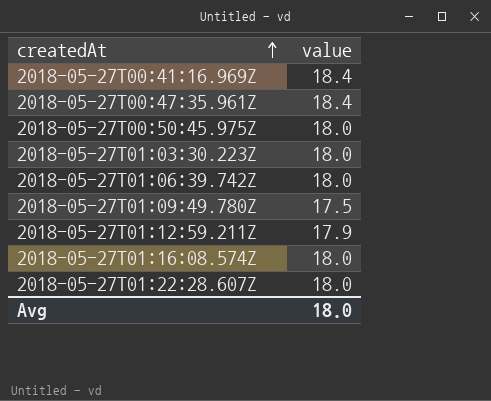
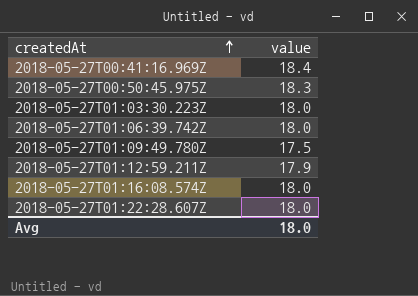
row 2018-05-27T00:47:35.961Z: 18.4 -> none
2018-05-27T00:50:45.975Z | value: 18.0 -> 18.3

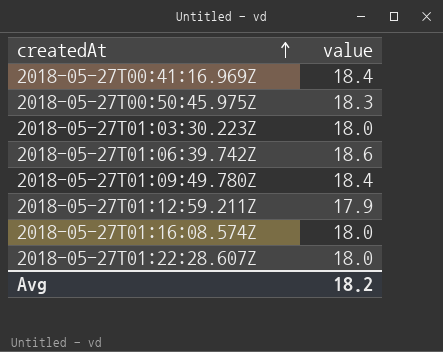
2018-05-27T01:06:39.742Z | value: 18.0 -> 18.6
2018-05-27T01:09:49.780Z | value: 17.5 -> 18.4
Avg | value: 18.0 -> 18.2

